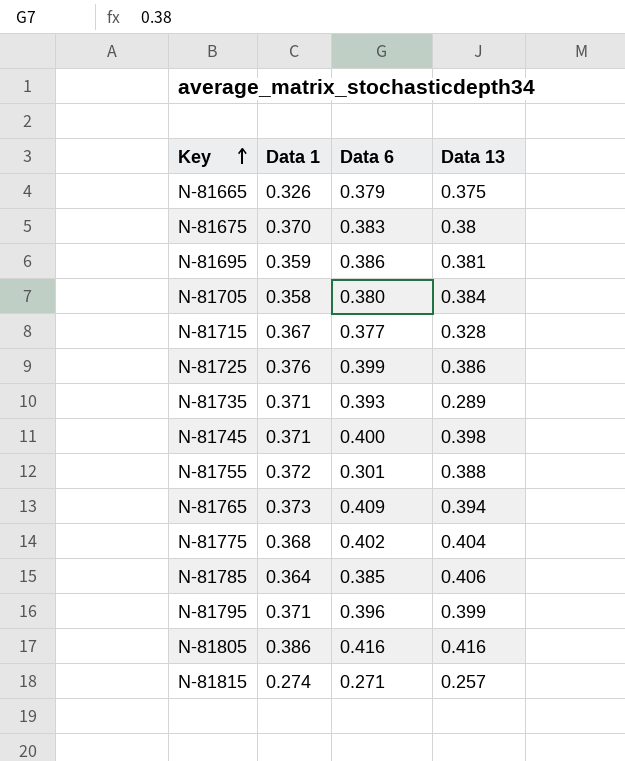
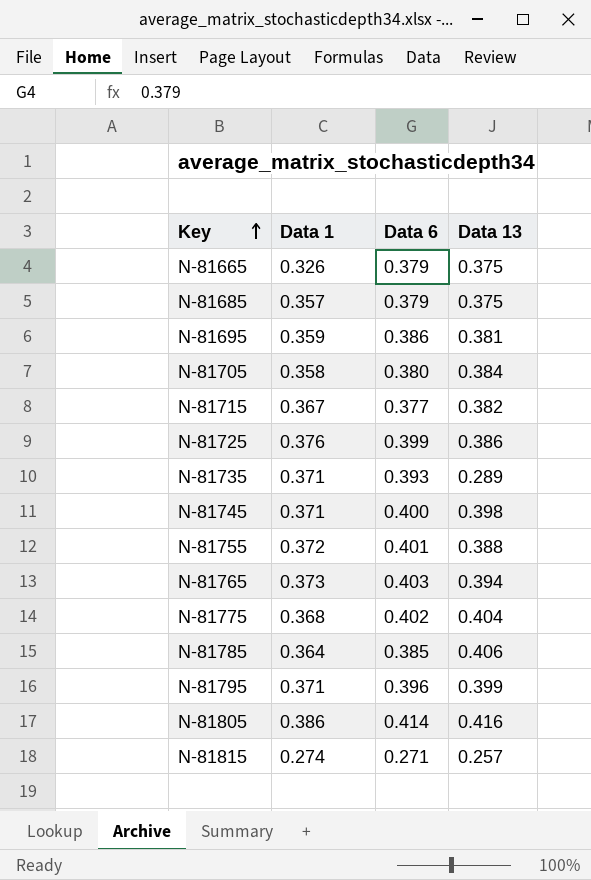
row N-81675: 0.370 | 0.383 | 0.38 -> none
row N-81685: none -> 0.357 | 0.379 | 0.375
N-81715 | Data 13: 0.328 -> 0.382
N-81755 | Data 6: 0.301 -> 0.401
N-81765 | Data 6: 0.409 -> 0.403
N-81805 | Data 6: 0.416 -> 0.414

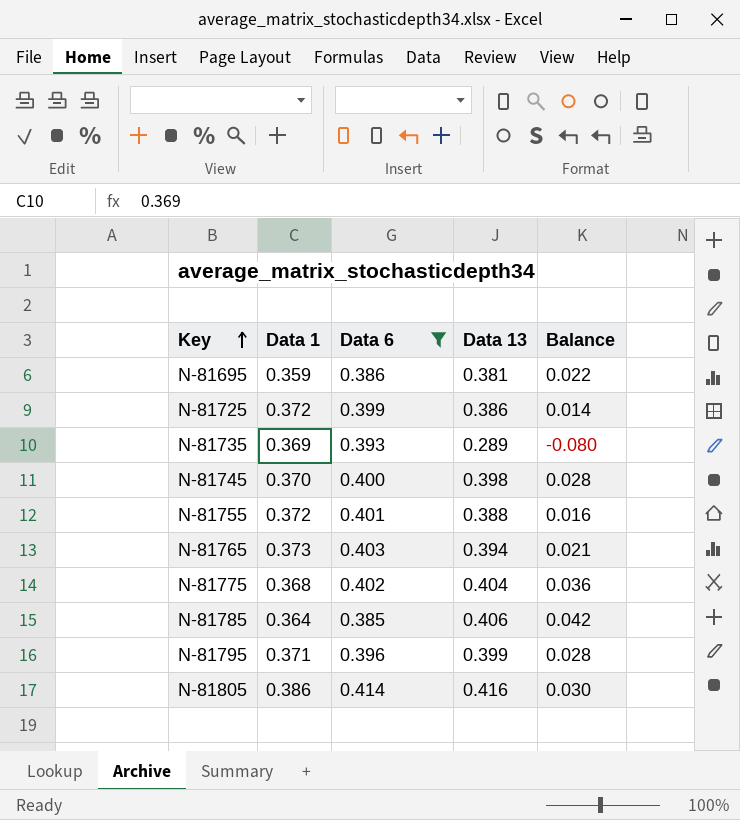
filter: none -> Data 6 >= 0.385
column Balance | formula: none -> [Data 13] - [Data 1]
N-81725 | Data 1: 0.376 -> 0.372
N-81735 | Data 1: 0.371 -> 0.369
N-81745 | Data 1: 0.371 -> 0.370

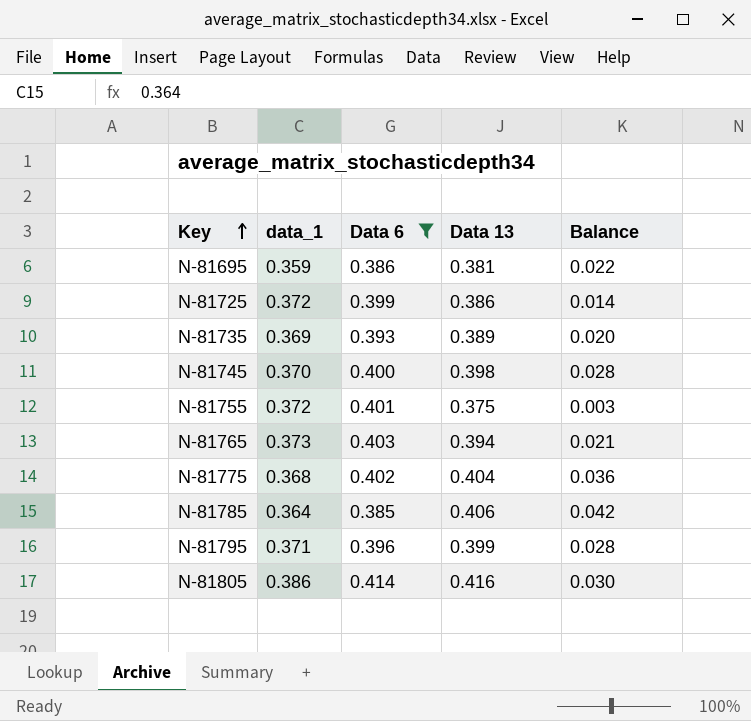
column name: Data 1 -> data_1
N-81735 | Data 13: 0.289 -> 0.389
N-81735 | Balance: -0.080 -> 0.020
N-81755 | Data 13: 0.388 -> 0.375
N-81755 | Balance: 0.016 -> 0.003

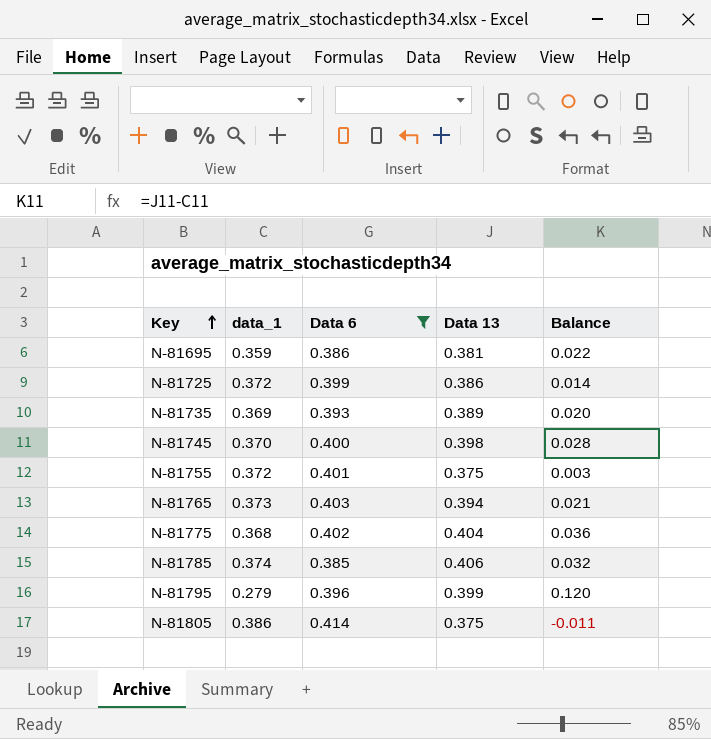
N-81785 | data_1: 0.364 -> 0.374
N-81785 | Balance: 0.042 -> 0.032
N-81795 | data_1: 0.371 -> 0.279
N-81795 | Balance: 0.028 -> 0.120
N-81805 | Data 13: 0.416 -> 0.375
N-81805 | Balance: 0.030 -> -0.011

